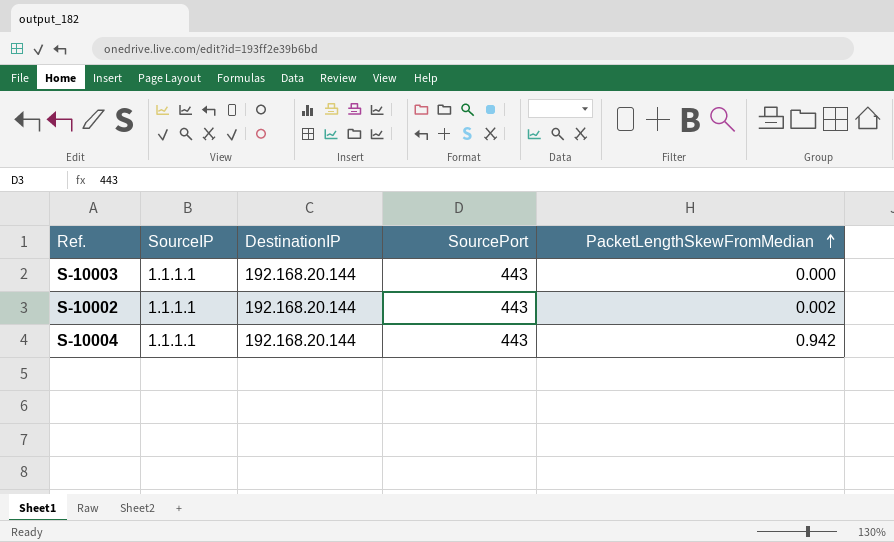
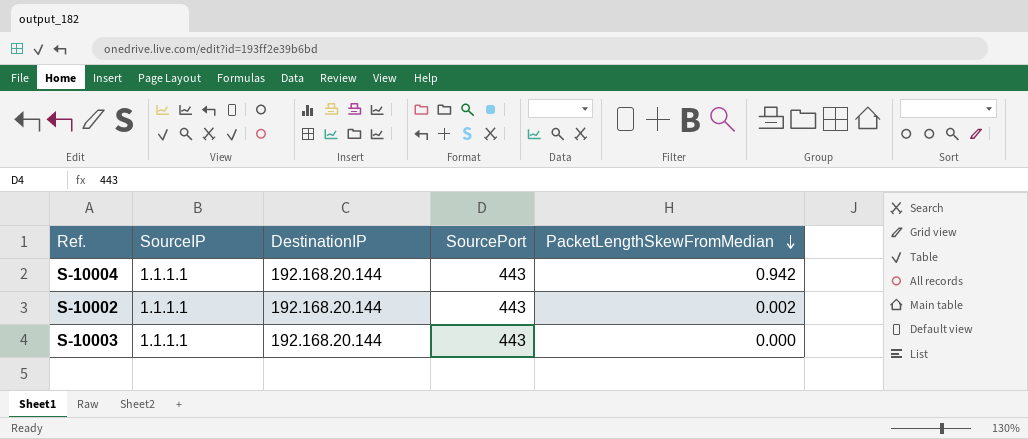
row order: PacketLengthSkewFromMedian ascending -> PacketLengthSkewFromMedian descending

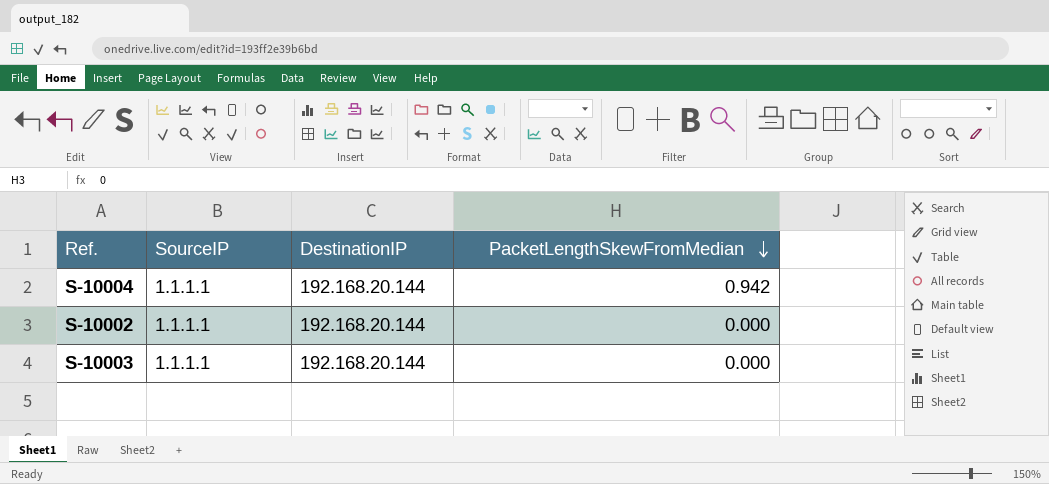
column SourcePort | position: 4 -> none
S-10002 | PacketLengthSkewFromMedian: 0.002 -> 0.000

